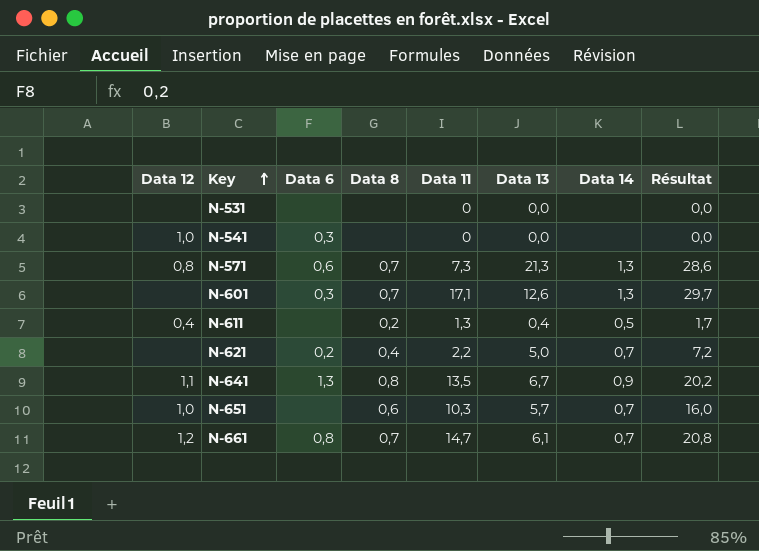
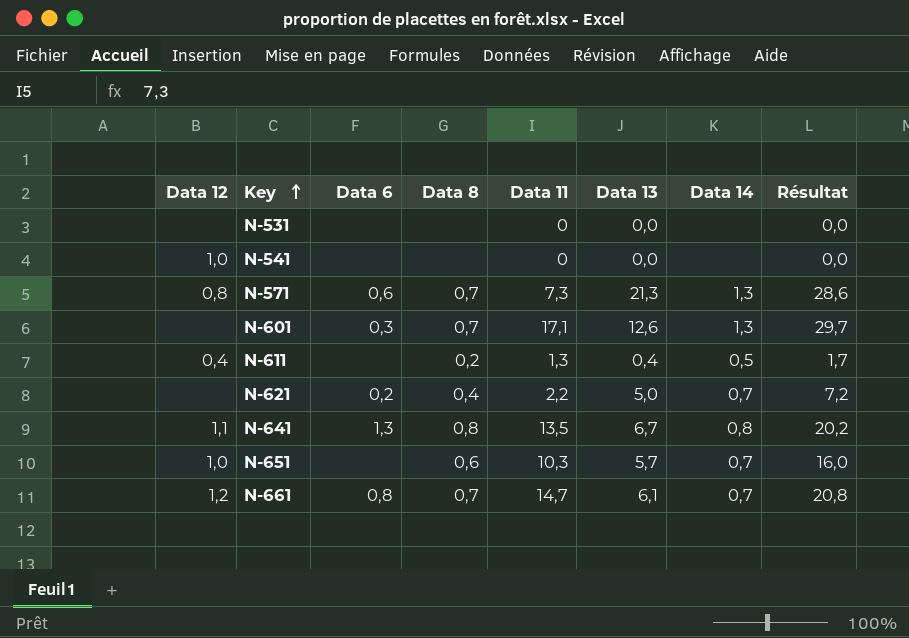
N-541 | Data 6: 0,3 -> none
N-641 | Data 14: 0,9 -> 0,8

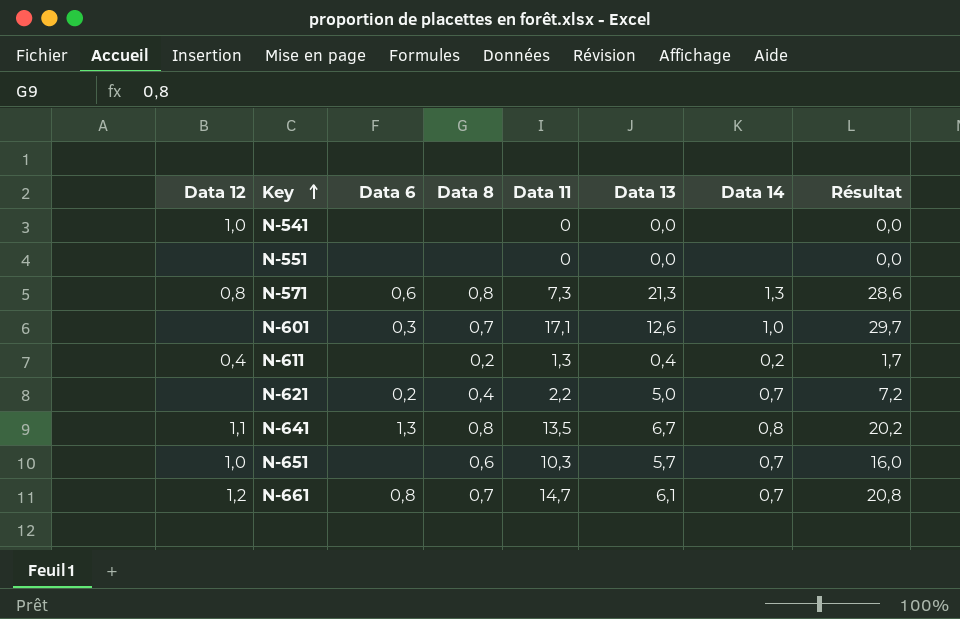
row N-531: none | none | none | 0 | 0,0 | none | 0,0 -> none
row N-551: none -> none | none | none | 0 | 0,0 | none | 0,0
N-571 | Data 8: 0,7 -> 0,8
N-601 | Data 14: 1,3 -> 1,0
N-611 | Data 14: 0,5 -> 0,2

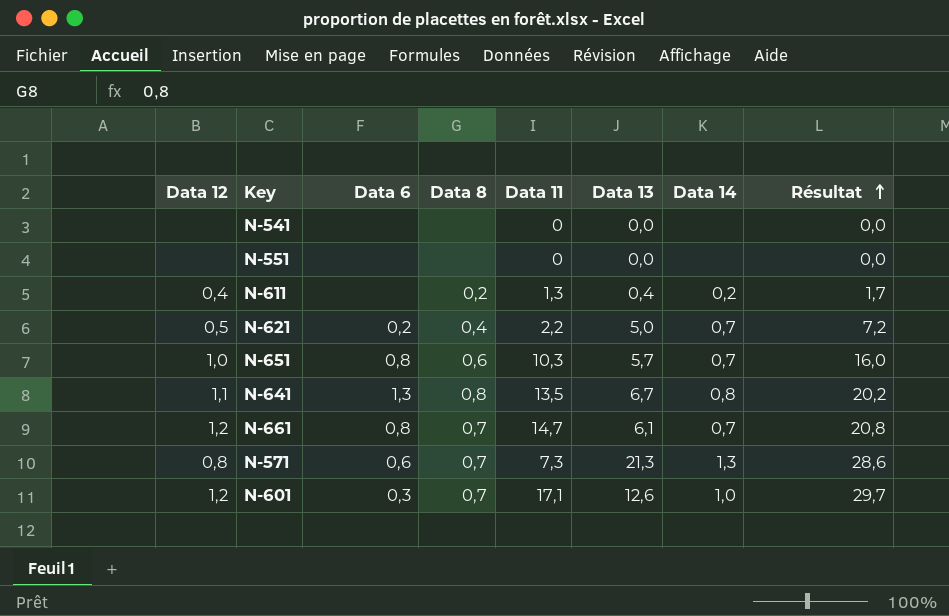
row order: Key ascending -> Résultat ascending
N-541 | Data 12: 1,0 -> none
N-621 | Data 12: none -> 0,5
N-651 | Data 6: none -> 0,8
N-571 | Data 8: 0,8 -> 0,7
N-601 | Data 12: none -> 1,2

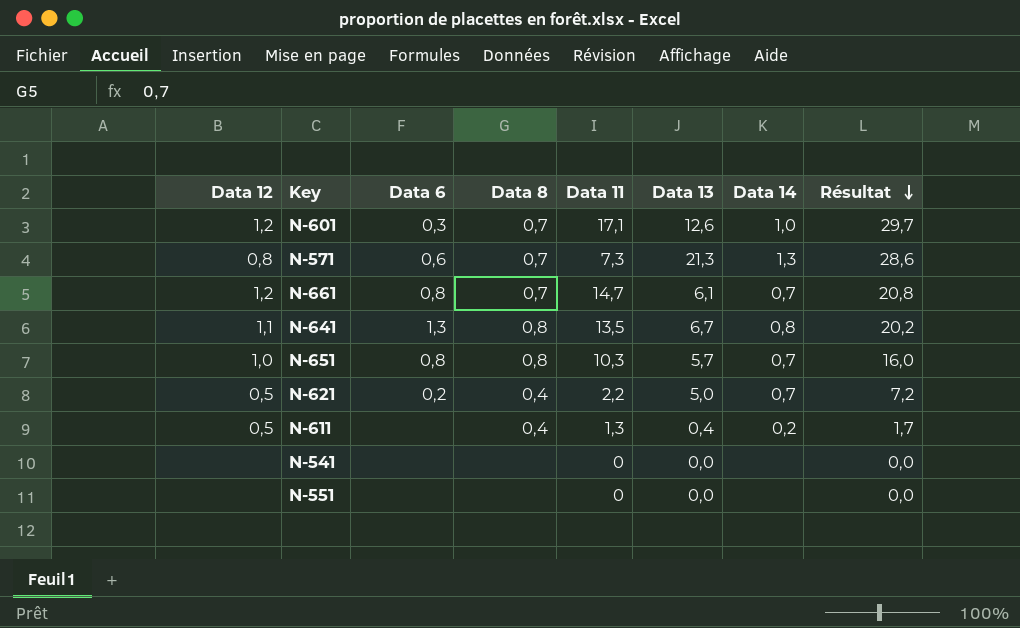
row order: Résultat ascending -> Résultat descending
N-651 | Data 8: 0,6 -> 0,8
N-611 | Data 12: 0,4 -> 0,5
N-611 | Data 8: 0,2 -> 0,4

